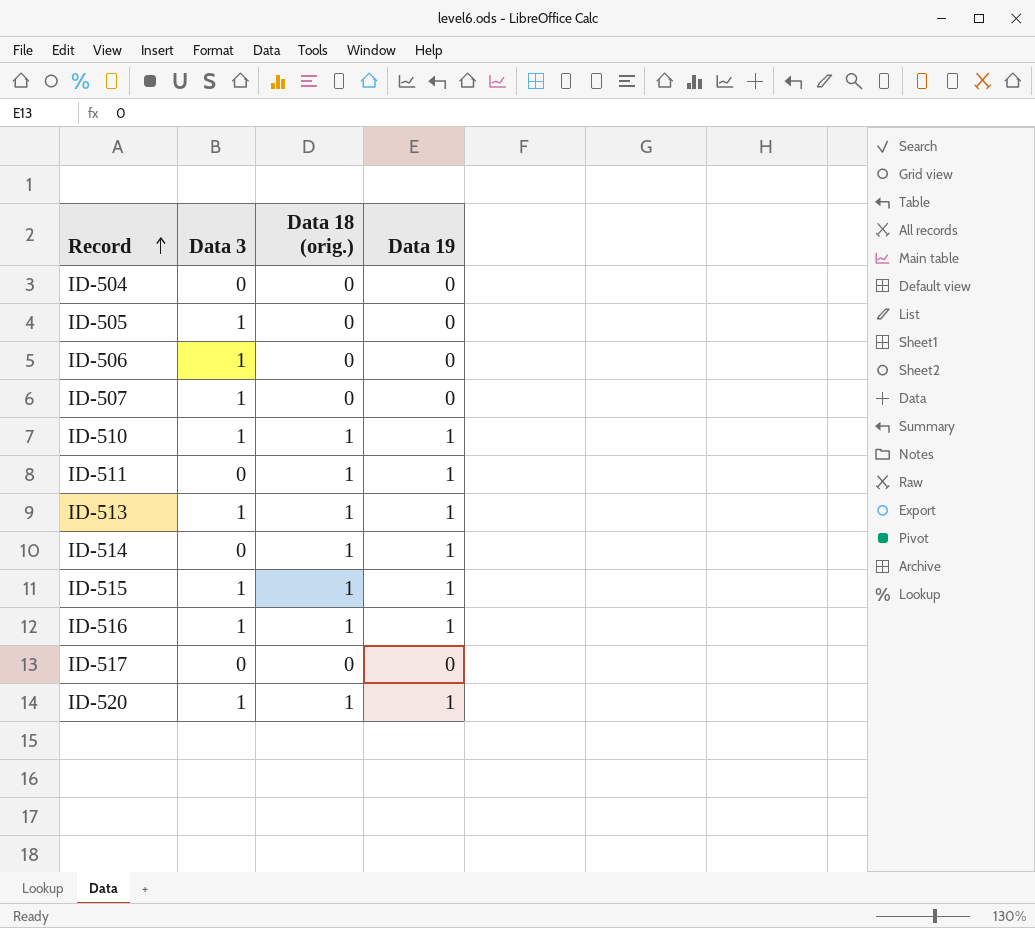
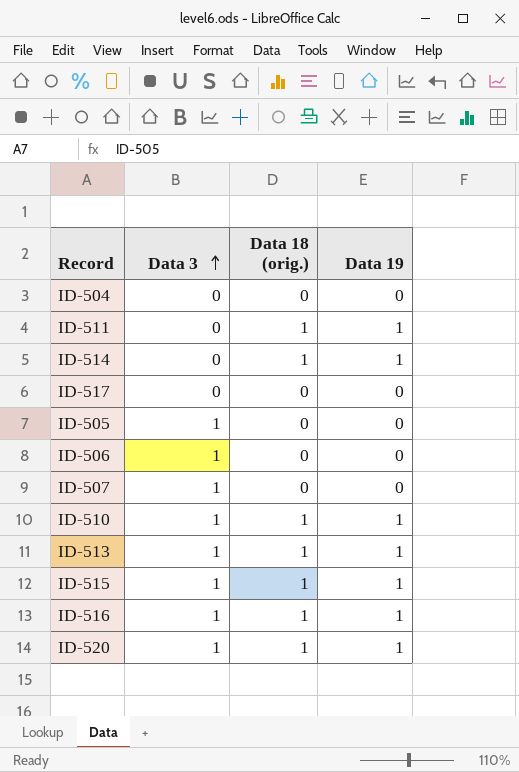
row order: Record ascending -> Data 3 ascending

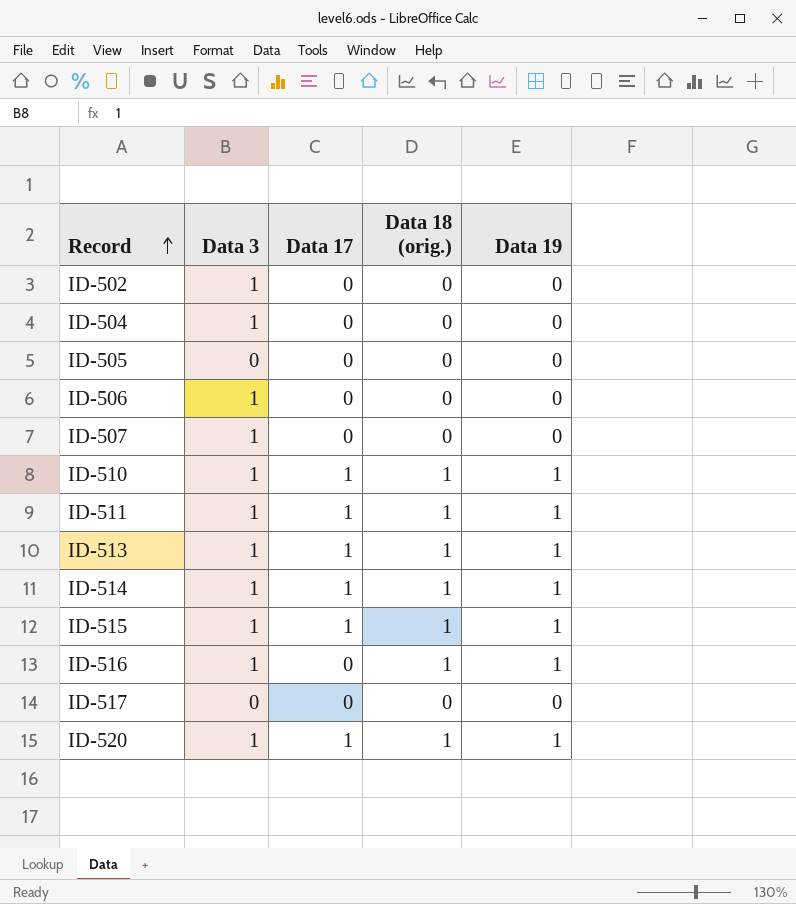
row order: Data 3 ascending -> Record ascending
column Data 17 | position: none -> 3
row ID-502: none -> 1 | 0 | 0 | 0
ID-504 | Data 3: 0 -> 1
ID-505 | Data 3: 1 -> 0
ID-511 | Data 3: 0 -> 1
ID-514 | Data 3: 0 -> 1

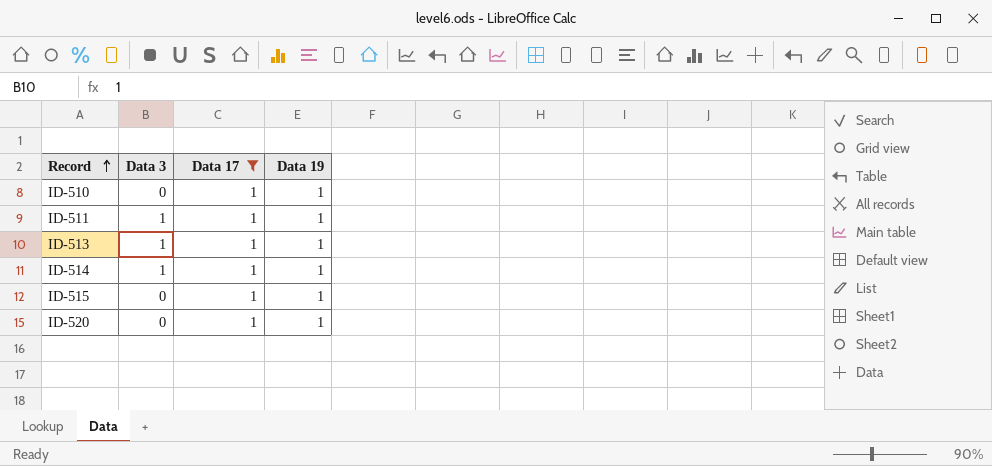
filter: none -> Data 17 = 1
column Data 18 (orig.) | position: 4 -> none
ID-510 | Data 3: 1 -> 0
ID-515 | Data 3: 1 -> 0
ID-520 | Data 3: 1 -> 0

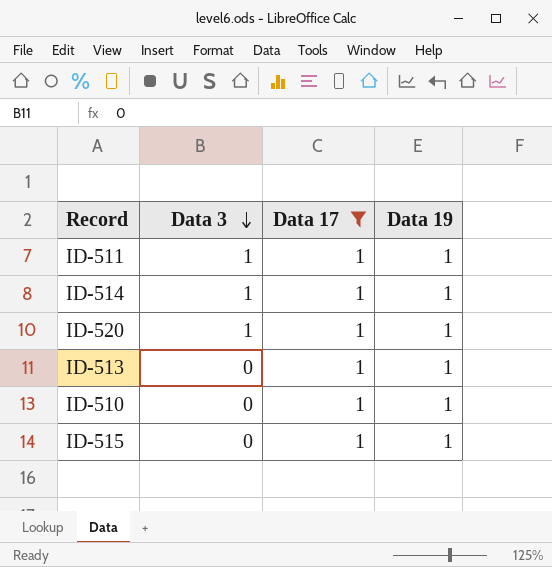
row order: Record ascending -> Data 3 descending
ID-520 | Data 3: 0 -> 1
ID-513 | Data 3: 1 -> 0

